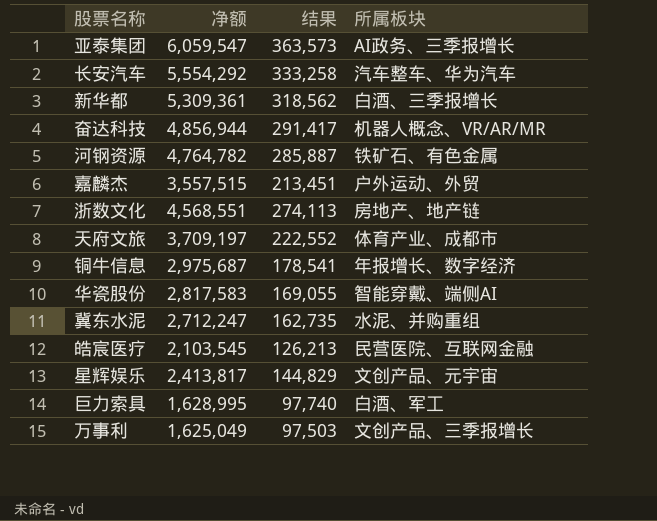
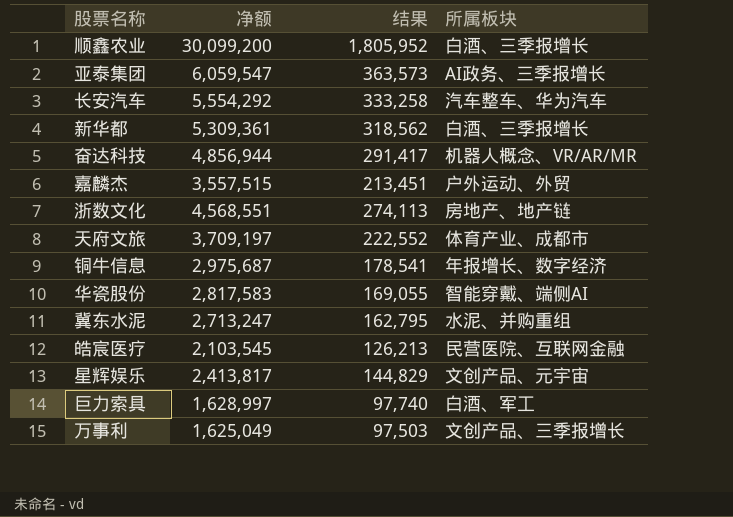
row 河钢资源: 4,764,782 | 285,887 | 铁矿石、有色金属 -> none
row 顺鑫农业: none -> 30,099,200 | 1,805,952 | 白酒、三季报增长
冀东水泥 | 净额: 2,712,247 -> 2,713,247
冀东水泥 | 结果: 162,735 -> 162,795
巨力索具 | 净额: 1,628,995 -> 1,628,997

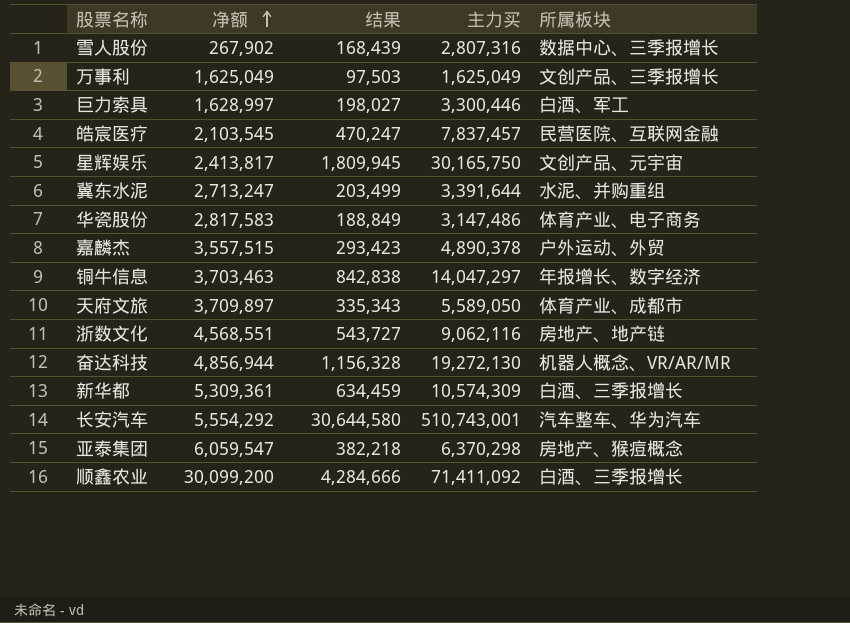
row order: none -> 净额 ascending
column 结果 | formula: [净额] * 0.06 -> [主力买] * 0.06
column 主力买 | position: none -> 4
row 雪人股份: none -> 267,902 | 168,439 | 2,807,316 | 数据中心、三季报增长
华瓷股份 | 所属板块: 智能穿戴、端侧AI -> 体育产业、电子商务
铜牛信息 | 净额: 2,975,687 -> 3,703,463
天府文旅 | 净额: 3,709,197 -> 3,709,897
亚泰集团 | 所属板块: AI政务、三季报增长 -> 房地产、猴痘概念

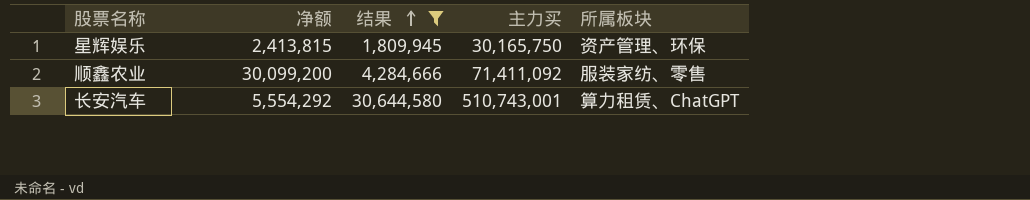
filter: none -> 结果 >= 1,809,945
row order: 净额 ascending -> 结果 ascending
星辉娱乐 | 净额: 2,413,817 -> 2,413,815
星辉娱乐 | 所属板块: 文创产品、元宇宙 -> 资产管理、环保
顺鑫农业 | 所属板块: 白酒、三季报增长 -> 服装家纺、零售
长安汽车 | 所属板块: 汽车整车、华为汽车 -> 算力租赁、ChatGPT

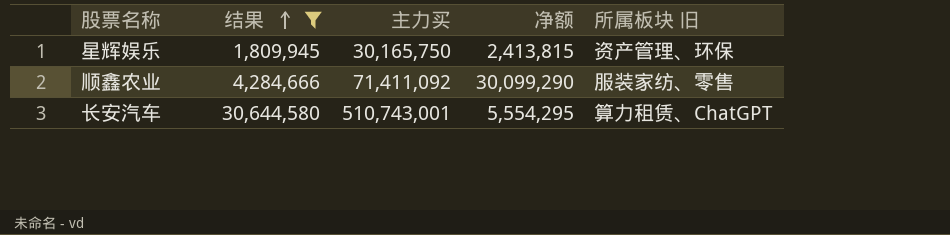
column 净额 | position: 2 -> 4
column name: 所属板块 -> 所属板块 旧
顺鑫农业 | 净额: 30,099,200 -> 30,099,290
长安汽车 | 净额: 5,554,292 -> 5,554,295

